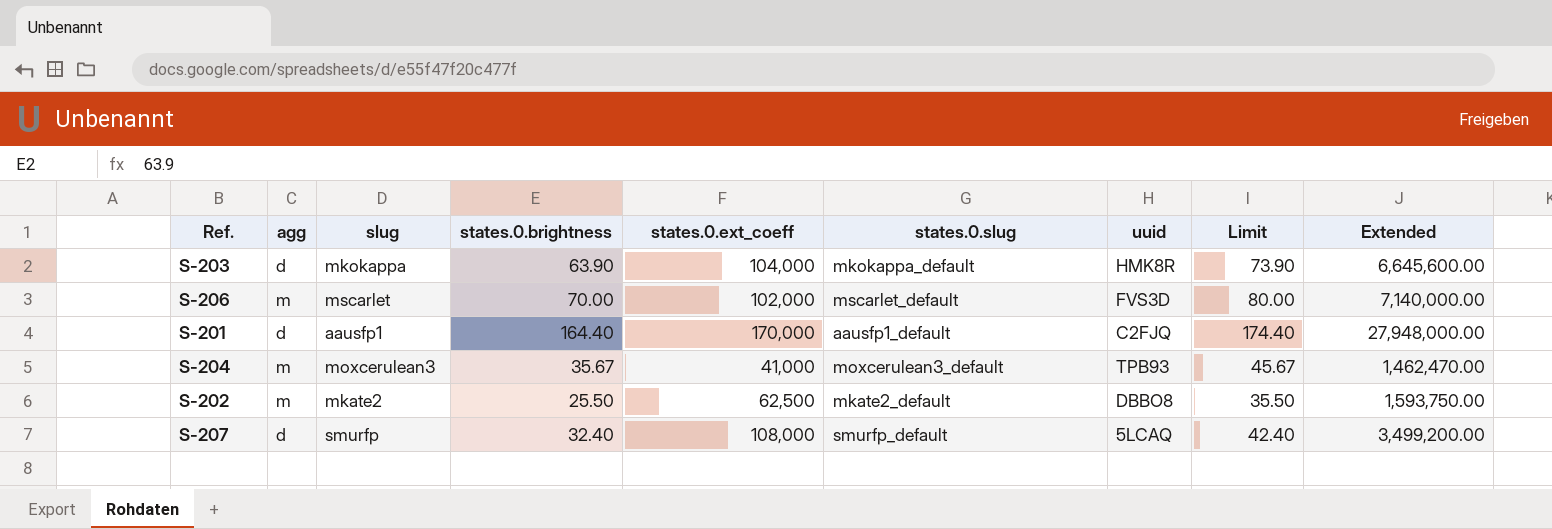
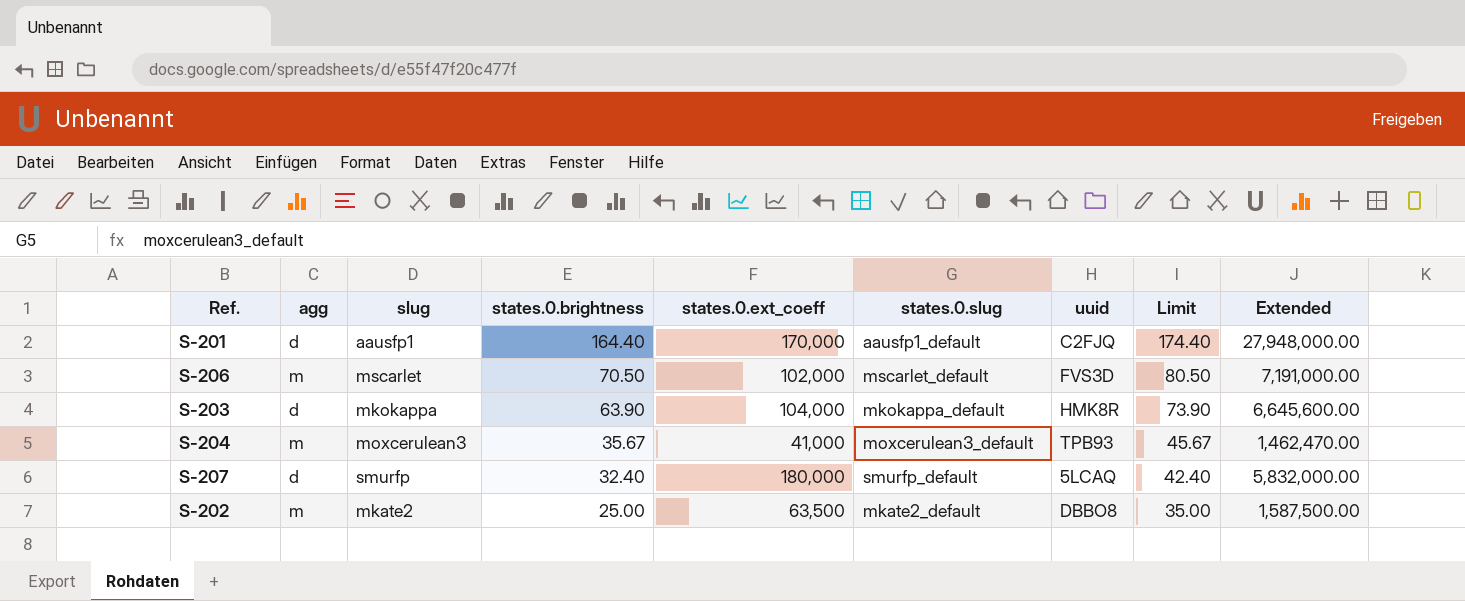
row order: none -> states.0.brightness descending
S-206 | states.0.brightness: 70.00 -> 70.50
S-206 | Limit: 80.00 -> 80.50
S-206 | Extended: 7,140,000.00 -> 7,191,000.00
S-207 | states.0.ext_coeff: 108,000 -> 180,000
S-207 | Extended: 3,499,200.00 -> 5,832,000.00
S-202 | states.0.brightness: 25.50 -> 25.00
S-202 | states.0.ext_coeff: 62,500 -> 63,500
S-202 | Limit: 35.50 -> 35.00
S-202 | Extended: 1,593,750.00 -> 1,587,500.00

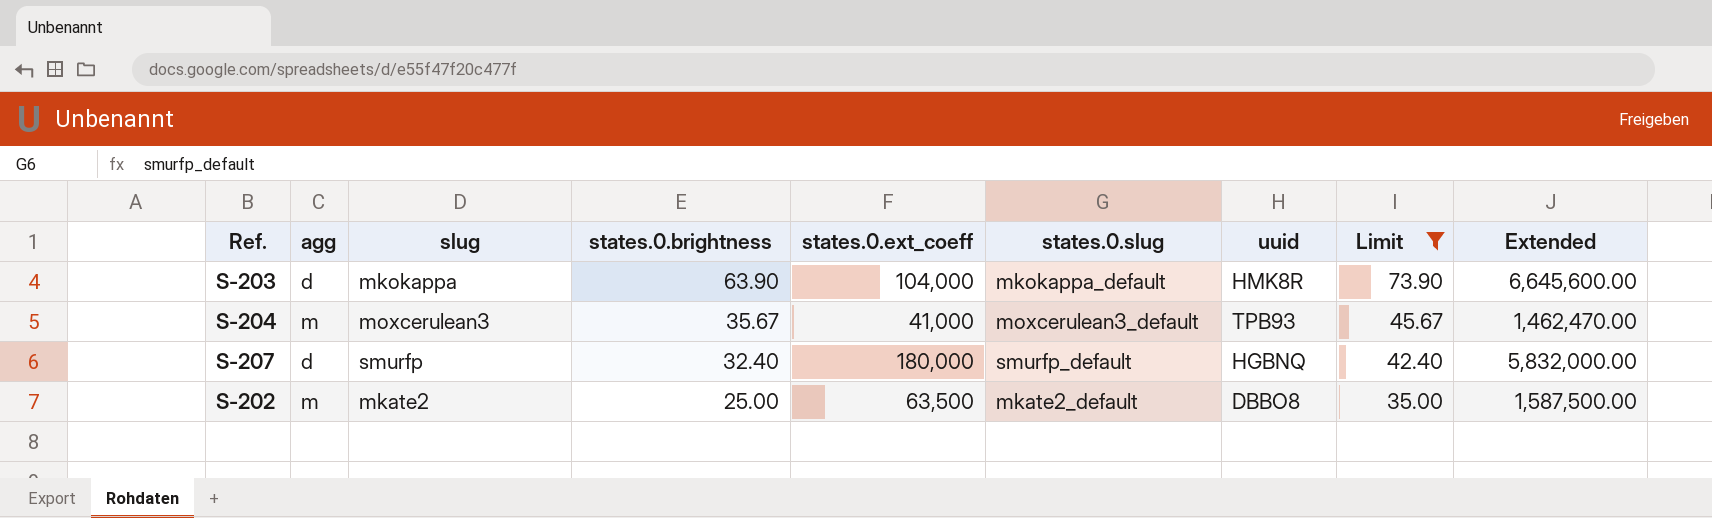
filter: none -> Limit <= 73.90
S-207 | uuid: 5LCAQ -> HGBNQ

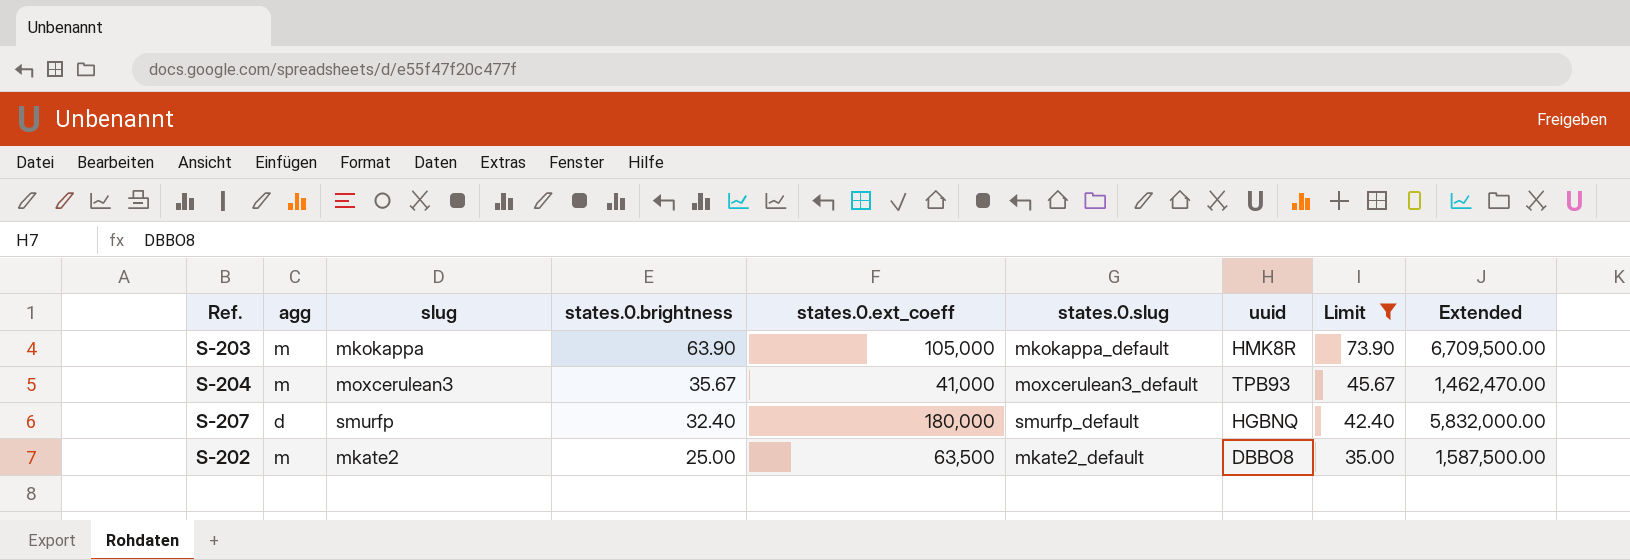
S-203 | agg: d -> m
S-203 | states.0.ext_coeff: 104,000 -> 105,000
S-203 | Extended: 6,645,600.00 -> 6,709,500.00

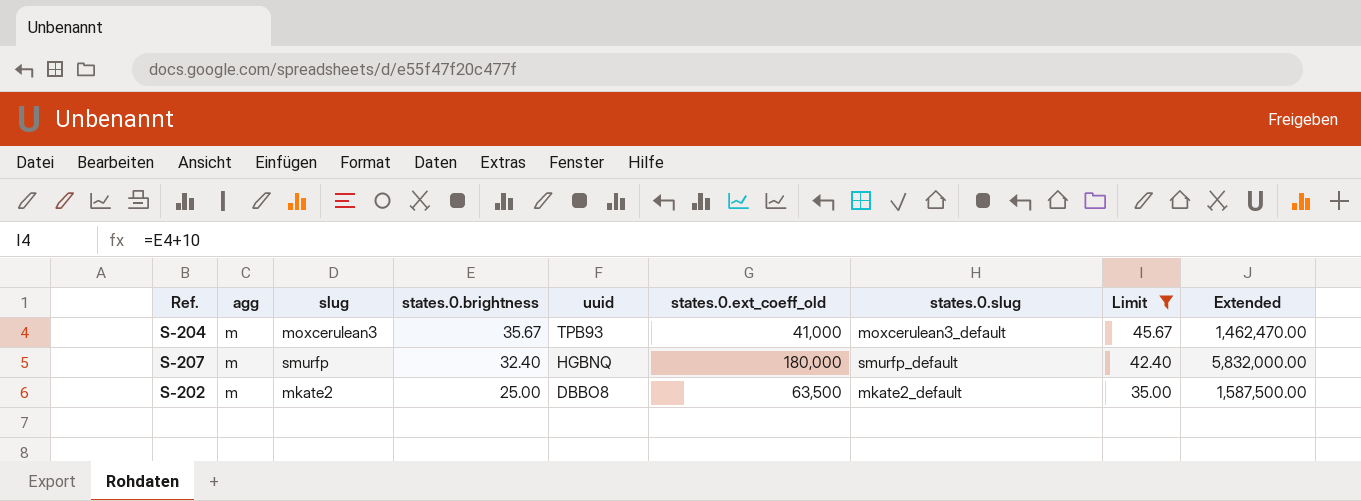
column uuid | position: 7 -> 5
column name: states.0.ext_coeff -> states.0.ext_coeff_old
row S-203: m | mkokappa | 63.90 | 105,000 | mkokappa_default | HMK8R | 73.90 | 6,709,500.00 -> none
S-207 | agg: d -> m

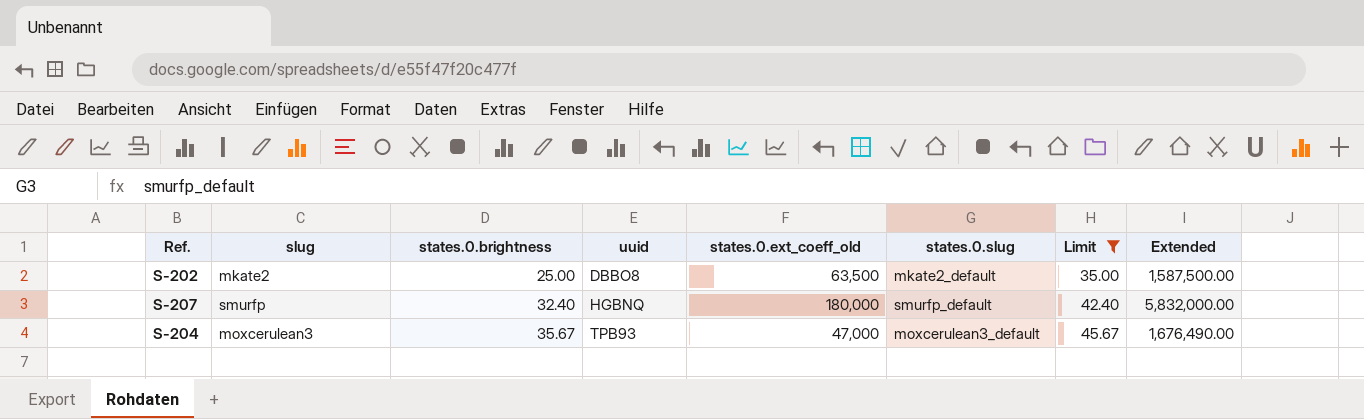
row order: states.0.brightness descending -> states.0.brightness ascending
column agg | position: 2 -> none
S-204 | states.0.ext_coeff_old: 41,000 -> 47,000
S-204 | Extended: 1,462,470.00 -> 1,676,490.00

